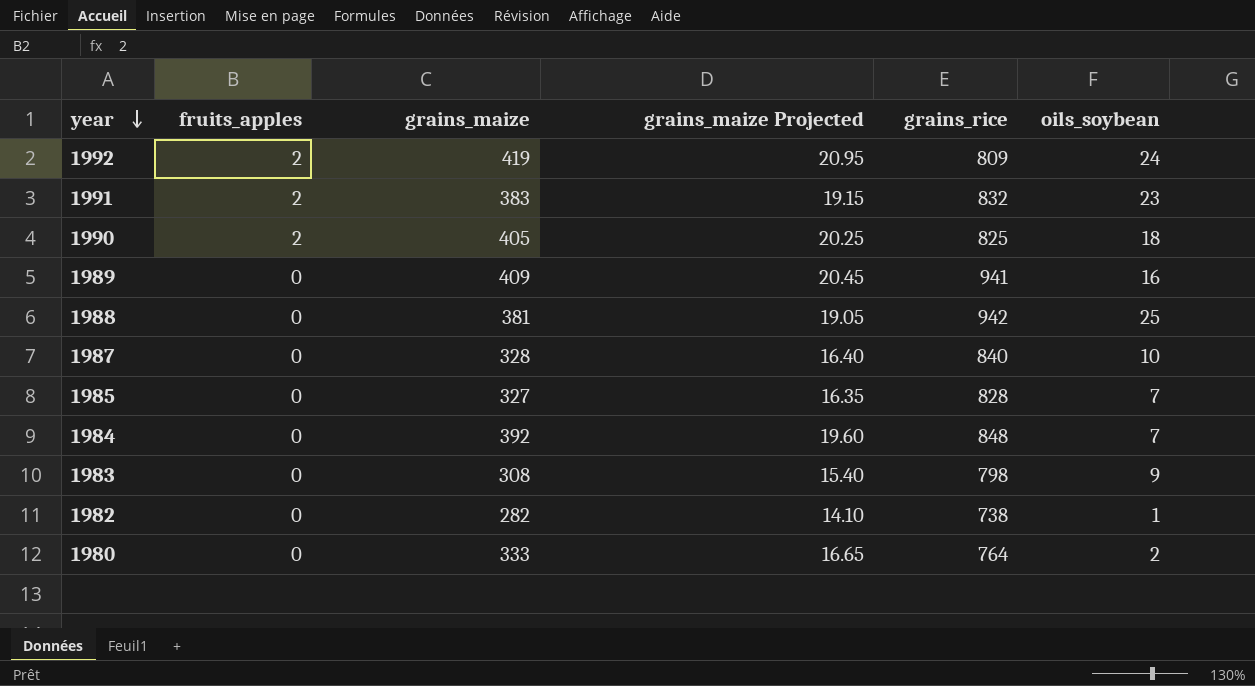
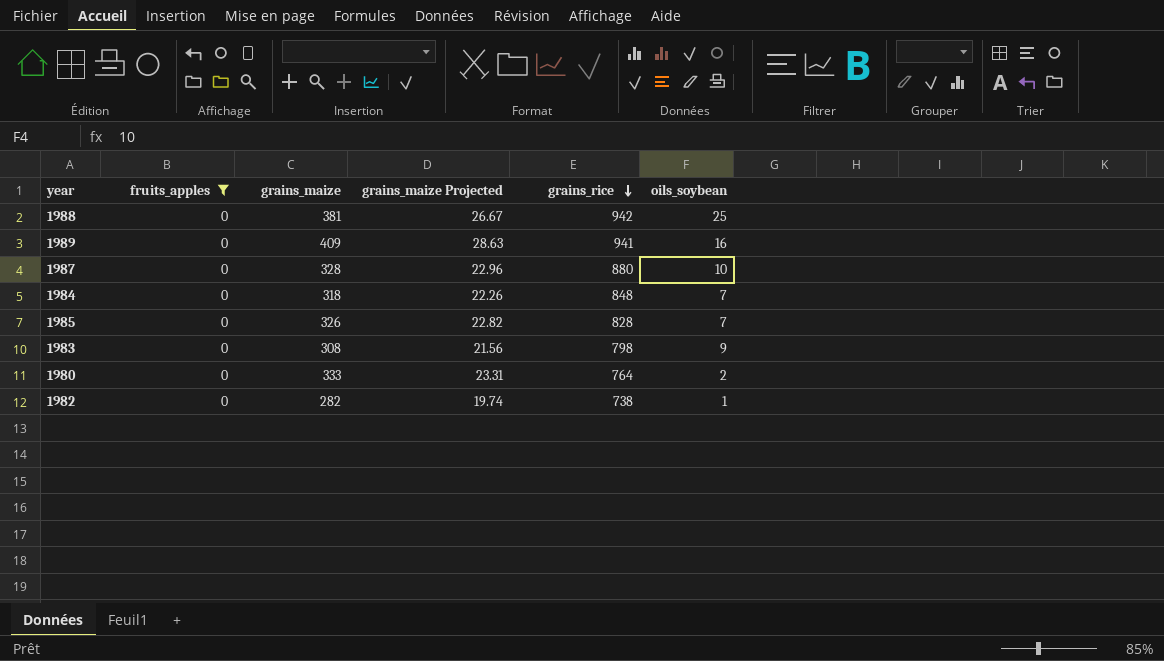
filter: none -> fruits_apples = 0
row order: year descending -> grains_rice descending
column grains_maize Projected | formula: [grains_maize] * 0.05 -> [grains_maize] * 0.07
1987 | grains_rice: 840 -> 880
1984 | grains_maize: 392 -> 318
1985 | grains_maize: 327 -> 326

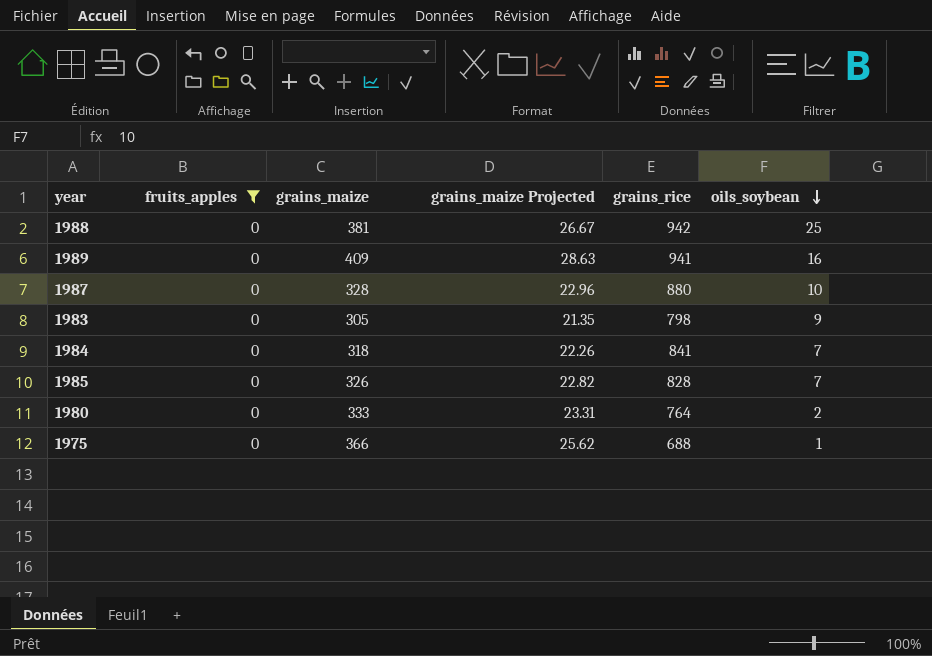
row order: grains_rice descending -> oils_soybean descending
row 1982: 0 | 282 | 19.74 | 738 | 1 -> none
1983 | grains_maize: 308 -> 305
1983 | grains_maize Projected: 21.56 -> 21.35
1984 | grains_rice: 848 -> 841
row 1975: none -> 0 | 366 | 25.62 | 688 | 1

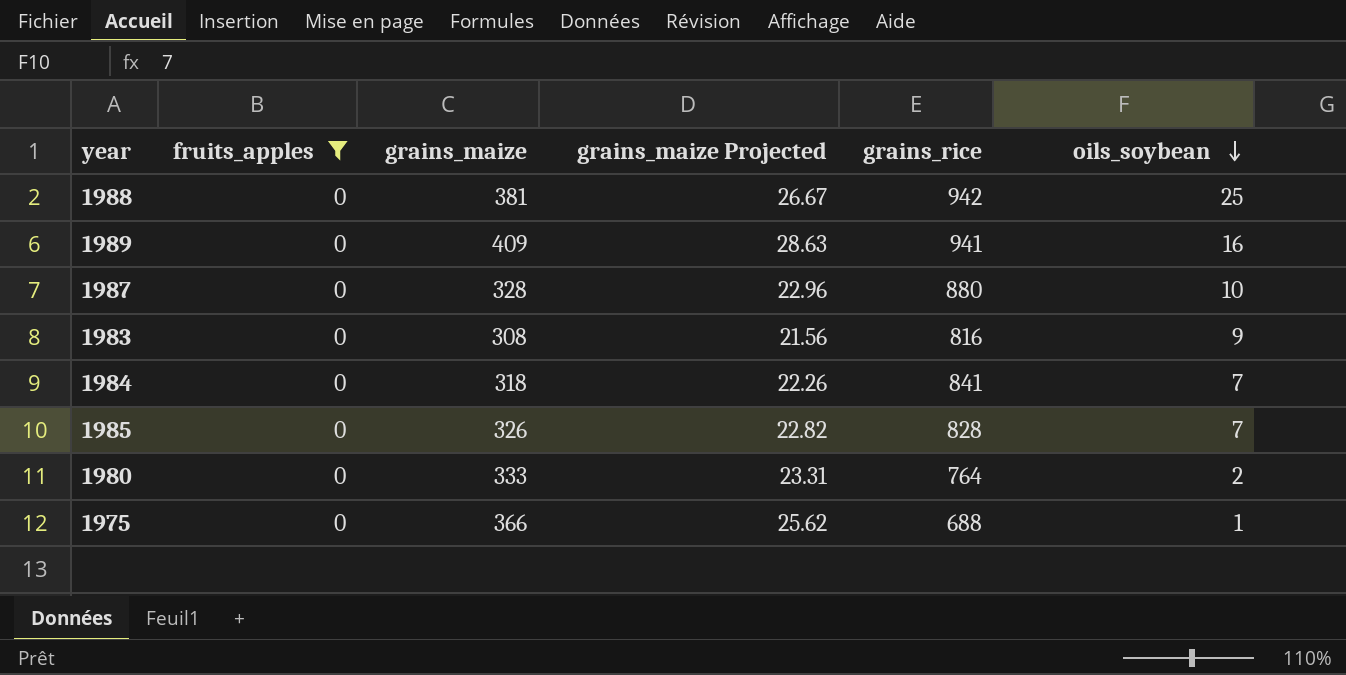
1983 | grains_maize: 305 -> 308
1983 | grains_maize Projected: 21.35 -> 21.56
1983 | grains_rice: 798 -> 816

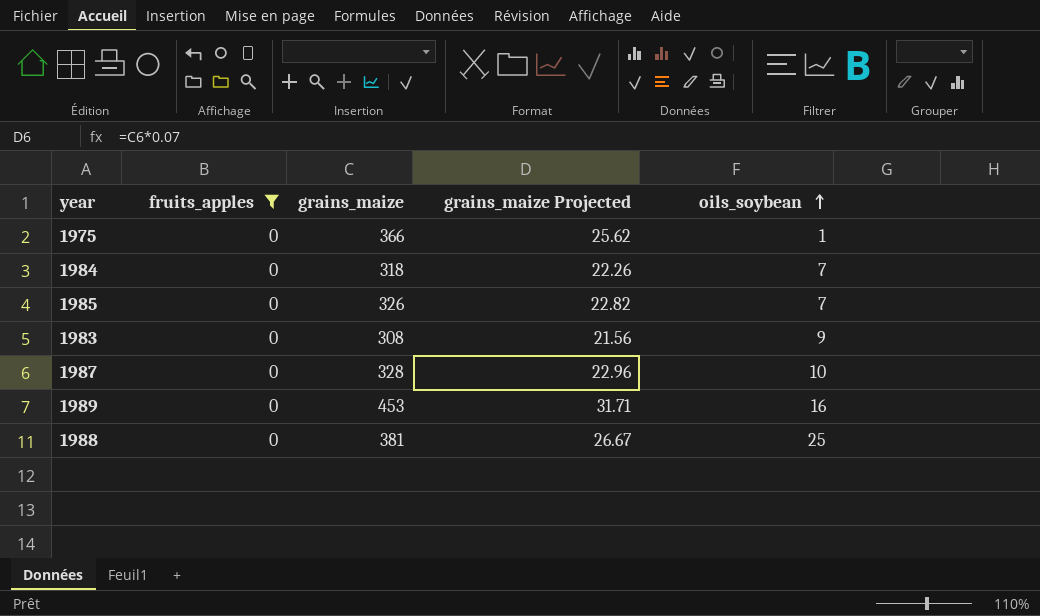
row order: oils_soybean descending -> oils_soybean ascending
column grains_rice | position: 5 -> none
row 1980: 0 | 333 | 23.31 | 764 | 2 -> none
1989 | grains_maize: 409 -> 453
1989 | grains_maize Projected: 28.63 -> 31.71

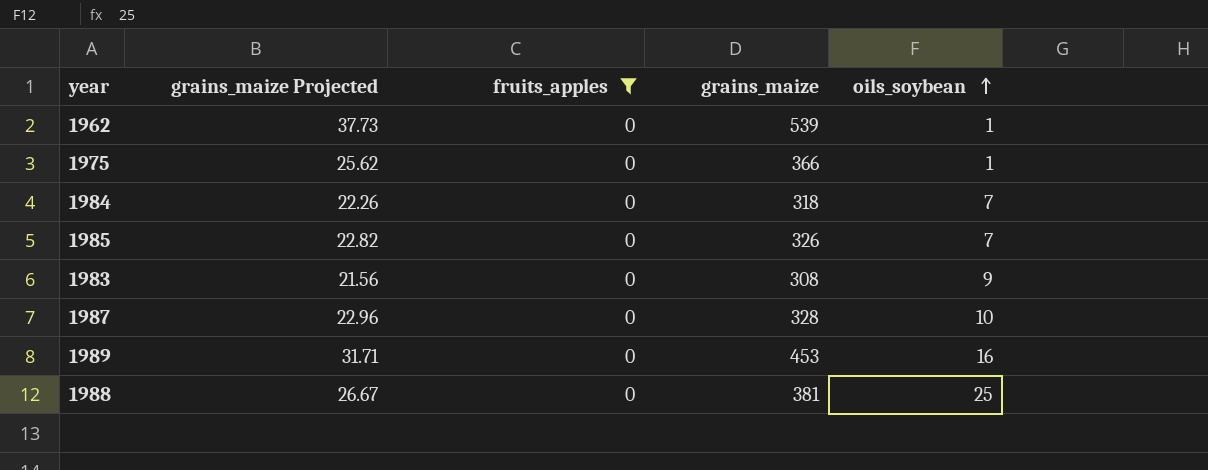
column grains_maize Projected | position: 4 -> 2
row 1962: none -> 37.73 | 0 | 539 | 1

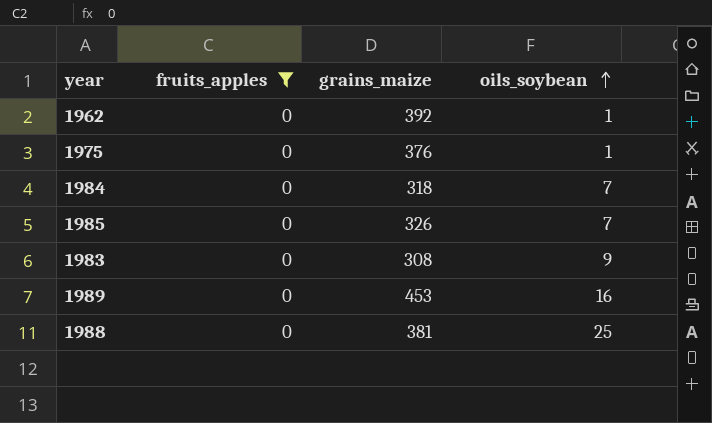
column grains_maize Projected | formula: [grains_maize] * 0.07 -> none
row 1987: 22.96 | 0 | 328 | 10 -> none
1962 | grains_maize: 539 -> 392
1975 | grains_maize: 366 -> 376

